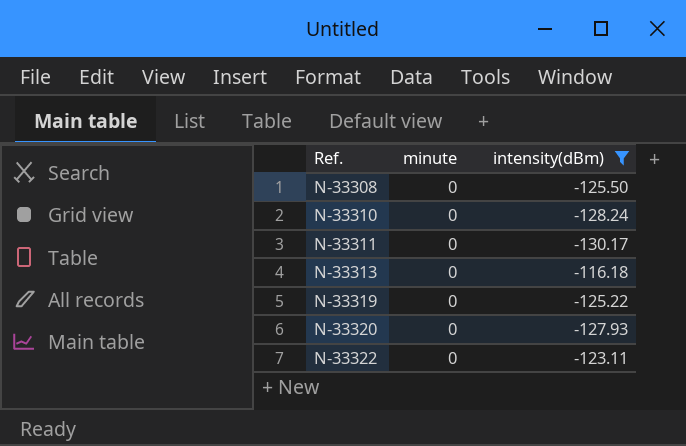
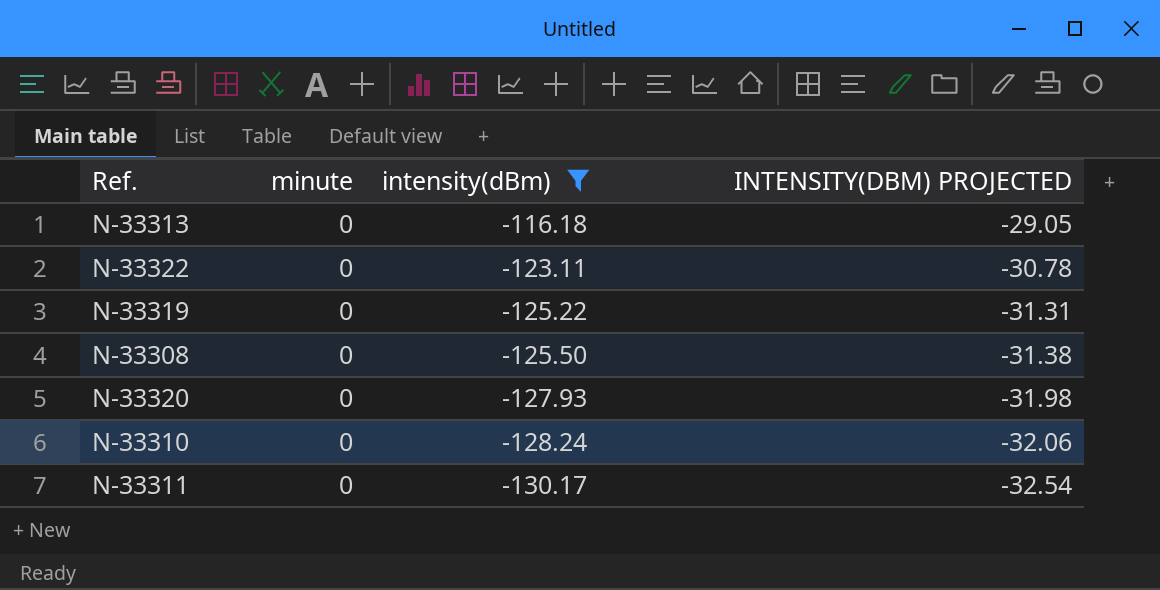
row order: Ref. ascending -> intensity(dBm) descending
column INTENSITY(DBM) PROJECTED | formula: none -> [intensity(dBm)] * 0.25

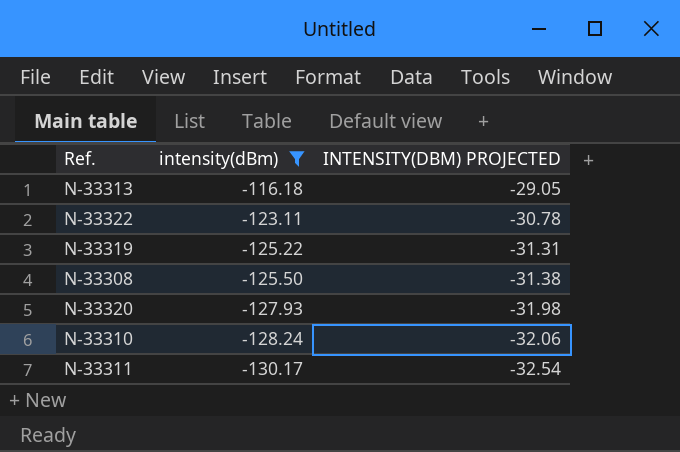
column minute | position: 2 -> none

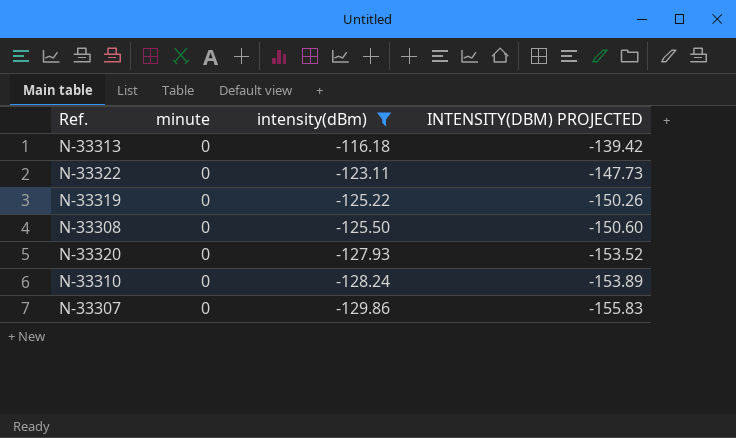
column minute | position: none -> 2
column INTENSITY(DBM) PROJECTED | formula: [intensity(dBm)] * 0.25 -> [intensity(dBm)] * 1.2
row N-33311: -130.17 | -32.54 -> none
row N-33307: none -> 0 | -129.86 | -155.83

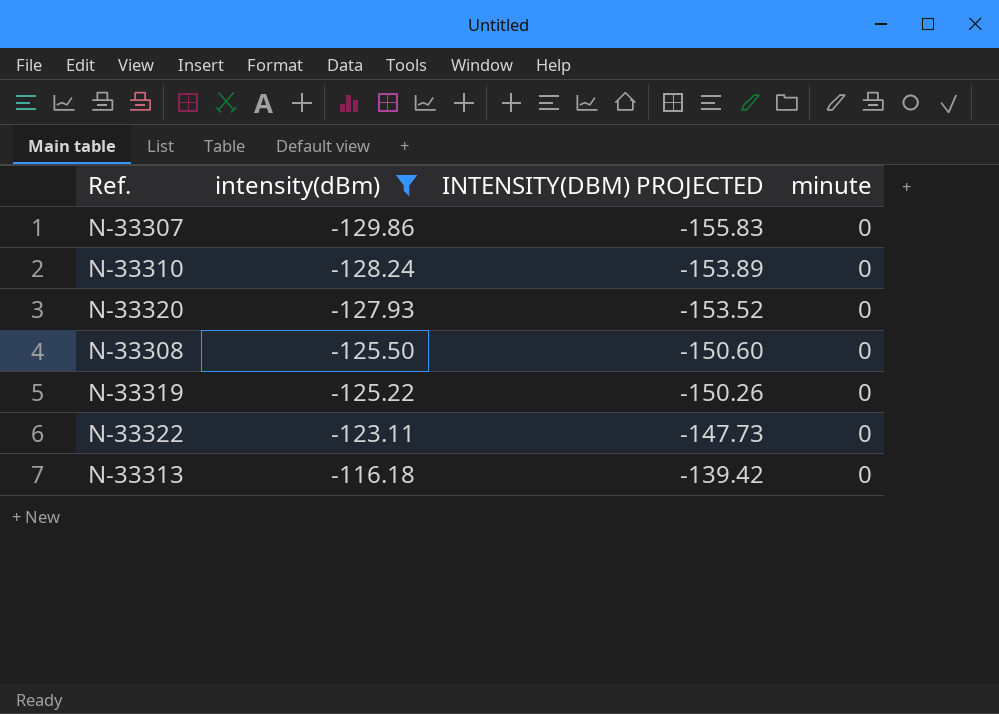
row order: intensity(dBm) descending -> intensity(dBm) ascending
column minute | position: 2 -> 4

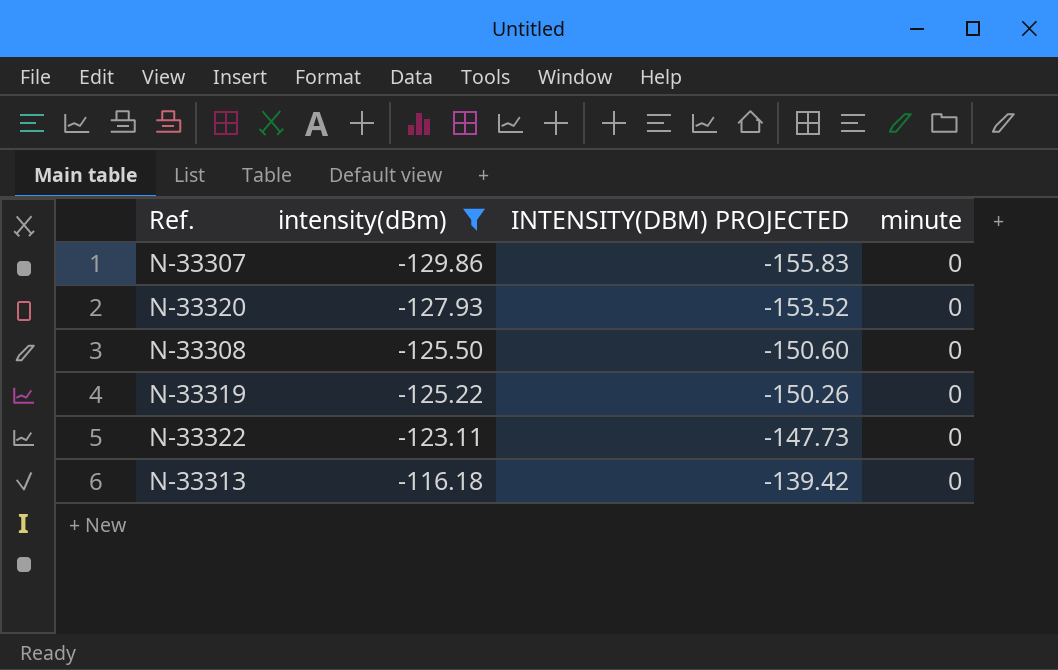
row N-33310: -128.24 | -153.89 | 0 -> none

